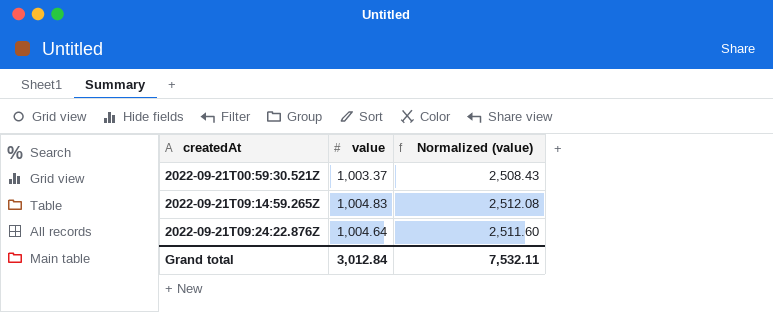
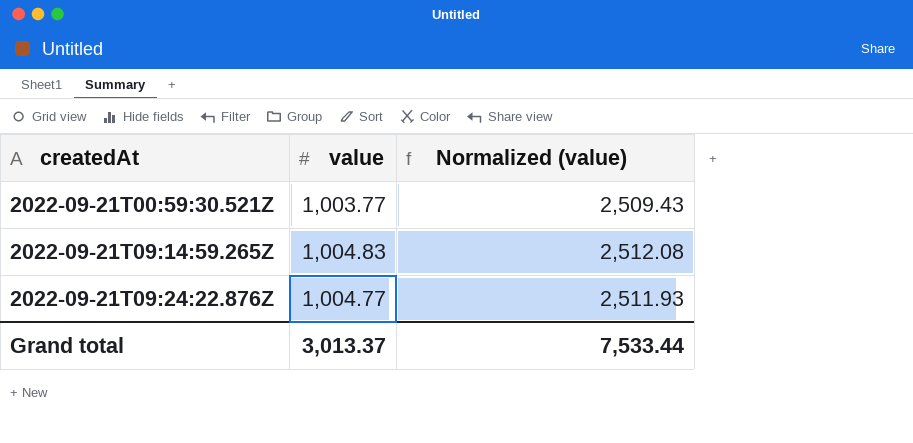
2022-09-21T00:59:30.521Z | value: 1,003.37 -> 1,003.77
2022-09-21T00:59:30.521Z | Normalized (value): 2,508.43 -> 2,509.43
2022-09-21T09:24:22.876Z | value: 1,004.64 -> 1,004.77
2022-09-21T09:24:22.876Z | Normalized (value): 2,511.60 -> 2,511.93
Grand total | value: 3,012.84 -> 3,013.37
Grand total | Normalized (value): 7,532.11 -> 7,533.44

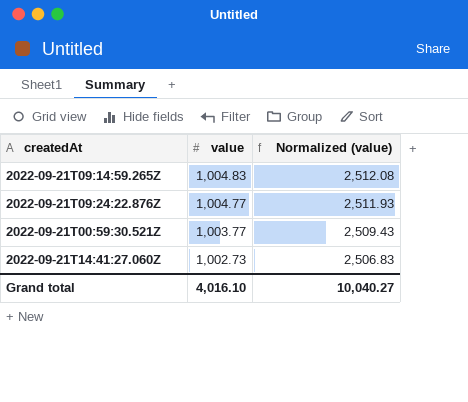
row order: createdAt ascending -> value descending
row 2022-09-21T14:41:27.060Z: none -> 1,002.73 | 2,506.83
Grand total | value: 3,013.37 -> 4,016.10
Grand total | Normalized (value): 7,533.44 -> 10,040.27

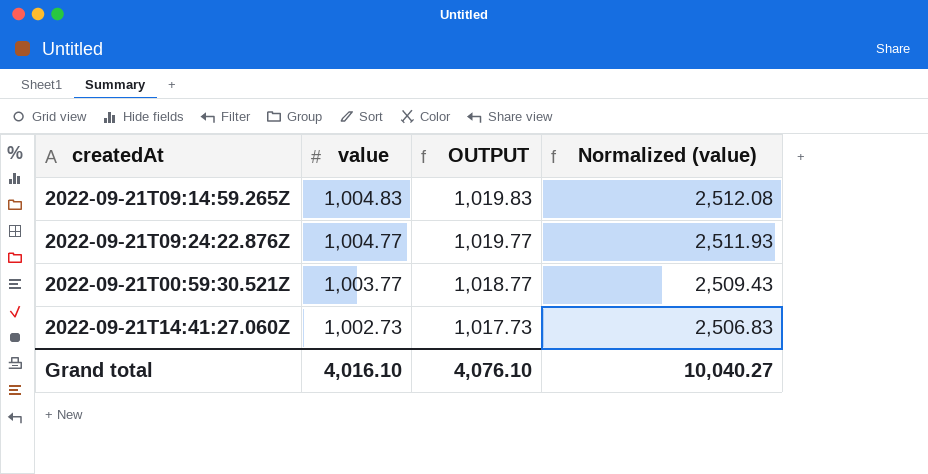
column OUTPUT | formula: none -> [value] + 15

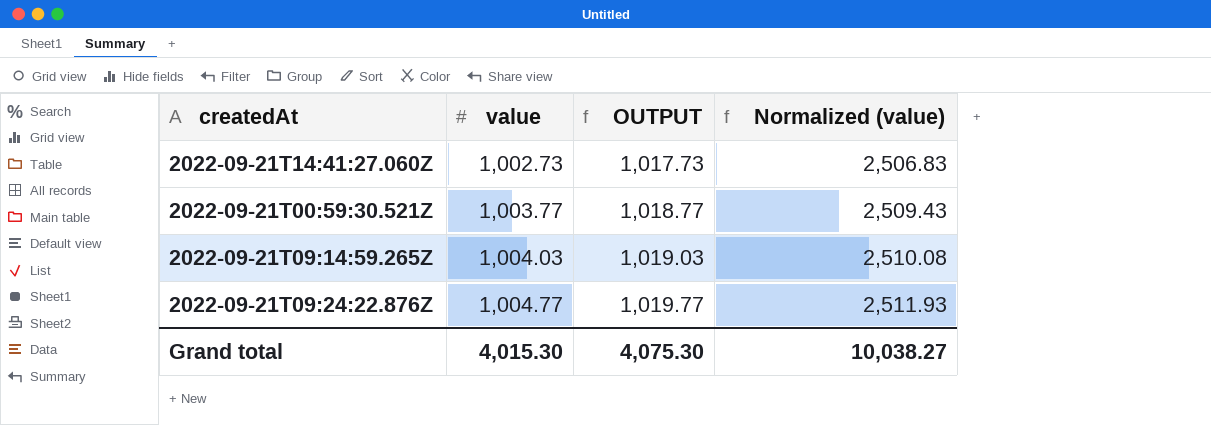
row order: value descending -> value ascending
2022-09-21T09:14:59.265Z | value: 1,004.83 -> 1,004.03
2022-09-21T09:14:59.265Z | OUTPUT: 1,019.83 -> 1,019.03
2022-09-21T09:14:59.265Z | Normalized (value): 2,512.08 -> 2,510.08
Grand total | value: 4,016.10 -> 4,015.30
Grand total | OUTPUT: 4,076.10 -> 4,075.30
Grand total | Normalized (value): 10,040.27 -> 10,038.27

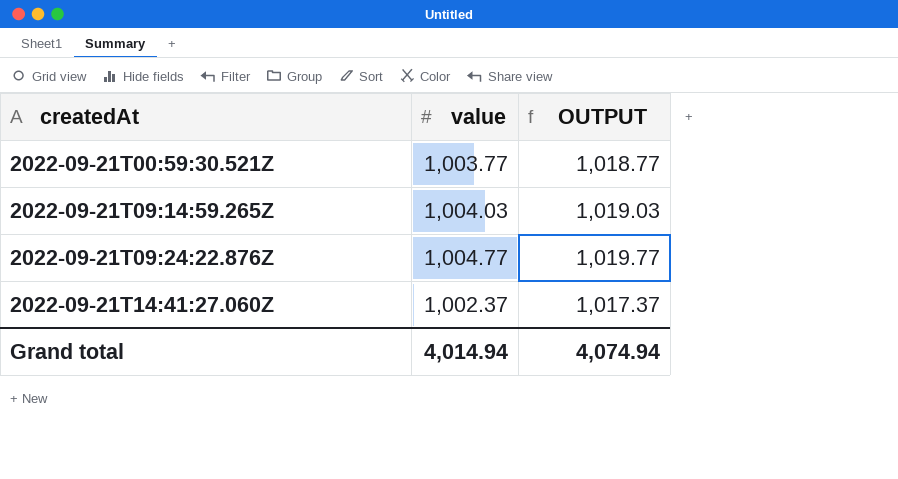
row order: value ascending -> createdAt ascending
column Normalized (value) | formula: [value] * 2.5 -> none
2022-09-21T14:41:27.060Z | value: 1,002.73 -> 1,002.37
2022-09-21T14:41:27.060Z | OUTPUT: 1,017.73 -> 1,017.37
Grand total | value: 4,015.30 -> 4,014.94
Grand total | OUTPUT: 4,075.30 -> 4,074.94

